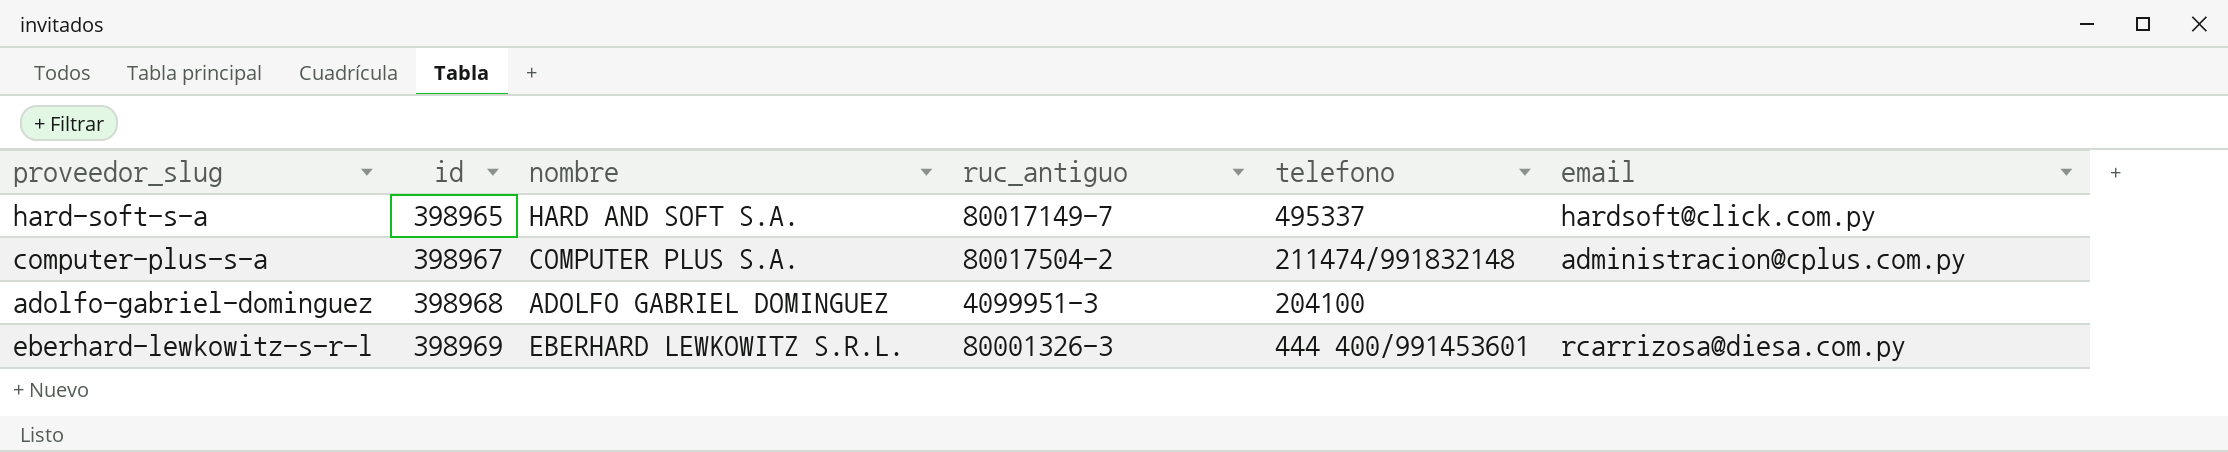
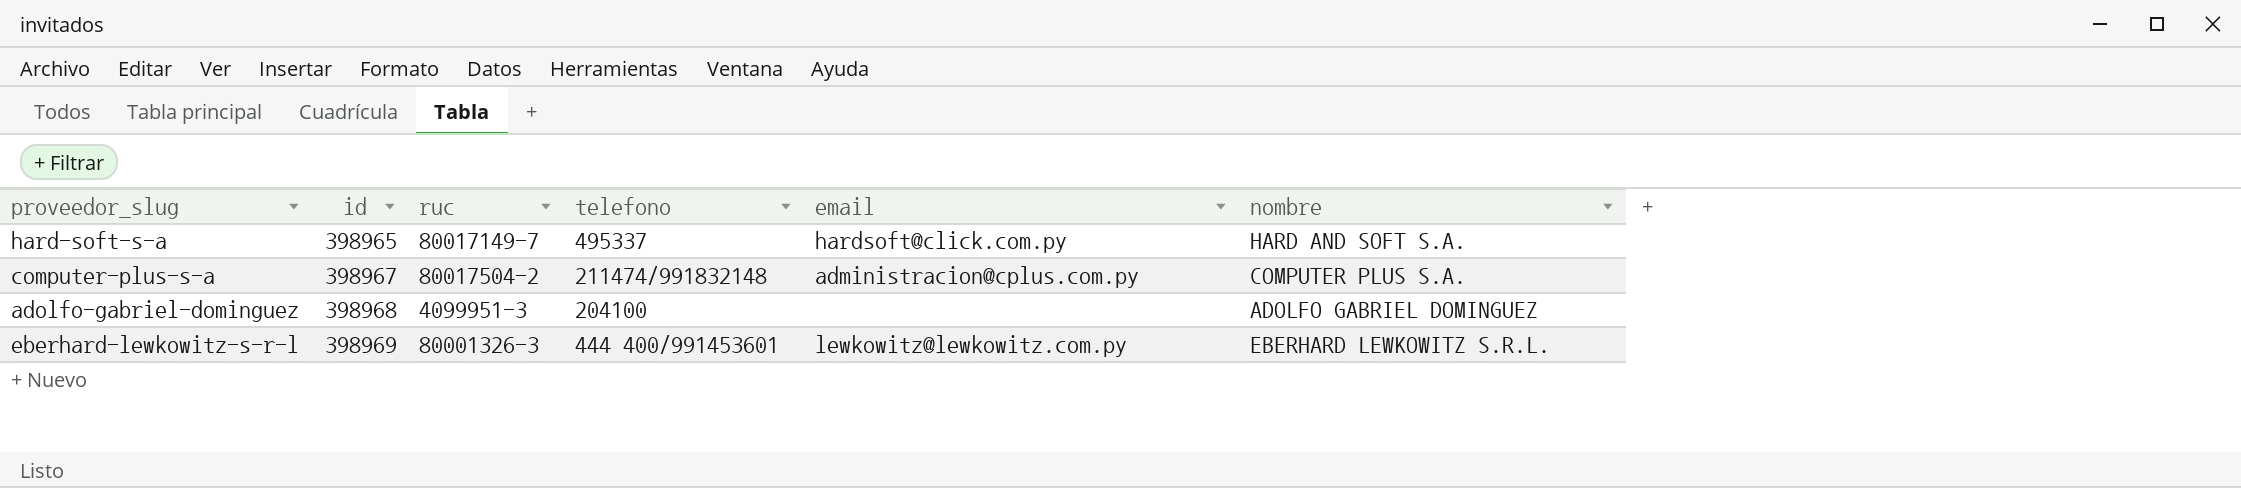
column name: ruc_antiguo -> ruc
column nombre | position: 3 -> 6
eberhard-lewkowitz-s-r-l | email: rcarrizosa@diesa.com.py -> lewkowitz@lewkowitz.com.py

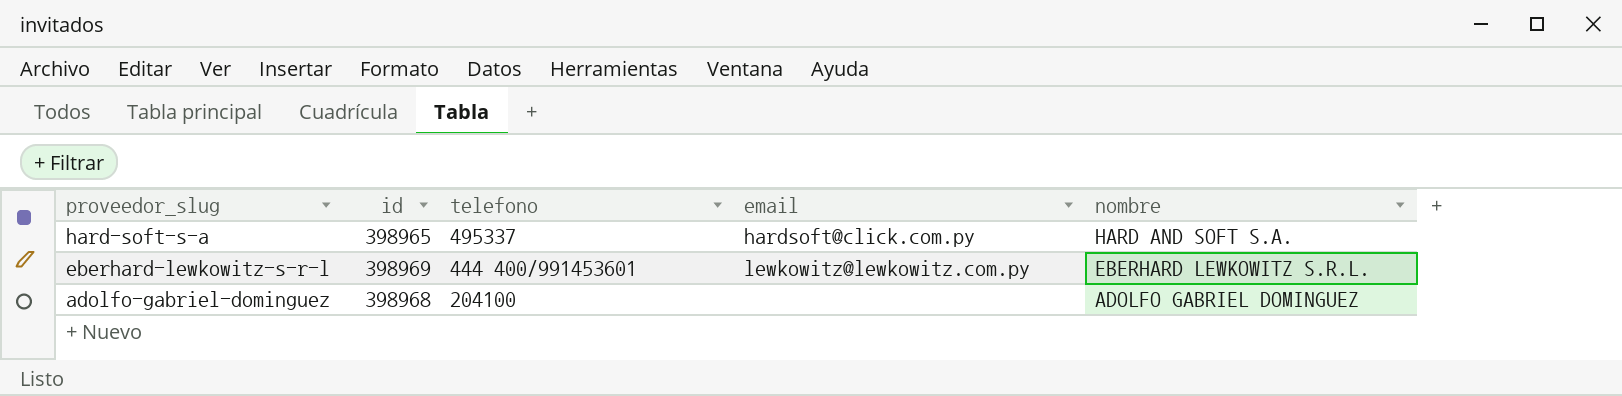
row order: id ascending -> proveedor_slug descending
column ruc | position: 3 -> none
row computer-plus-s-a: 398967 | 80017504-2 | 211474/991832148 | administracion@cplus.com.py | COMPUTER PLUS S.A. -> none

